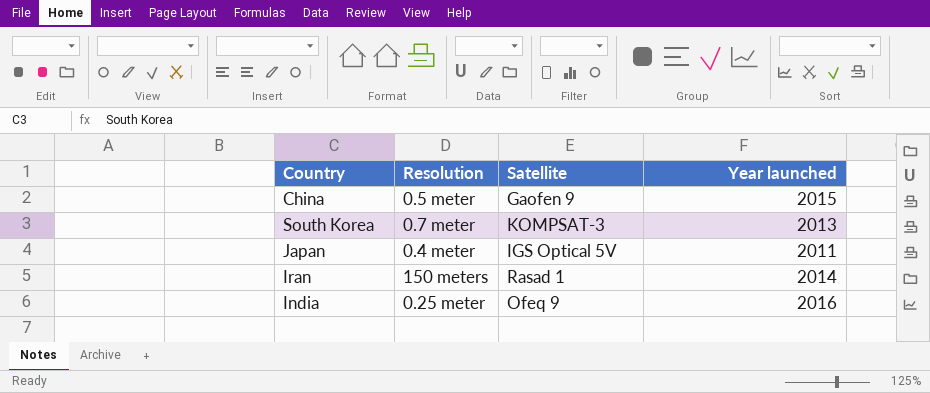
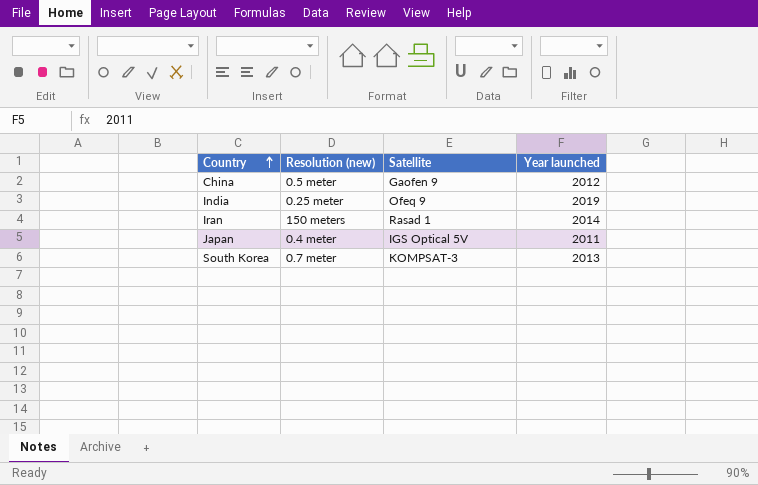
row order: none -> Country ascending
column name: Resolution -> Resolution (new)
China | Year launched: 2015 -> 2012
India | Year launched: 2016 -> 2019

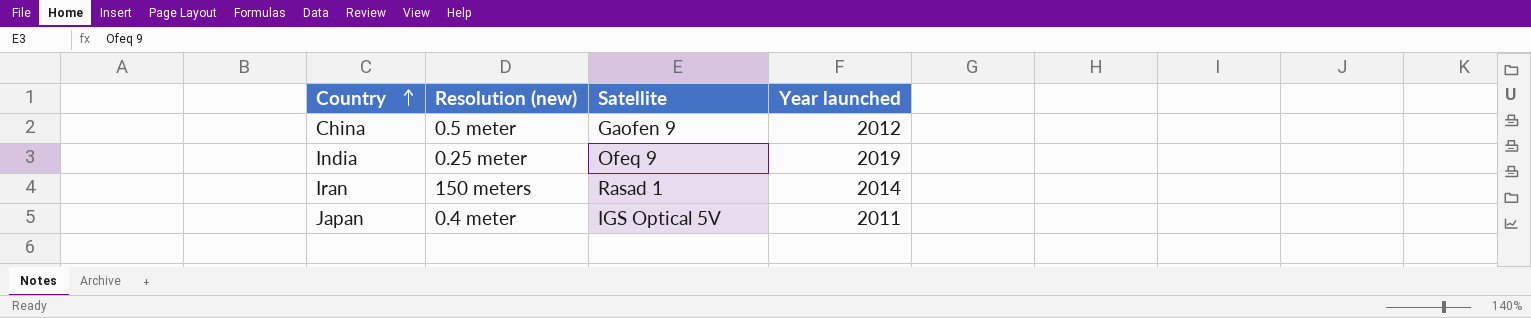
row South Korea: 0.7 meter | KOMPSAT-3 | 2013 -> none

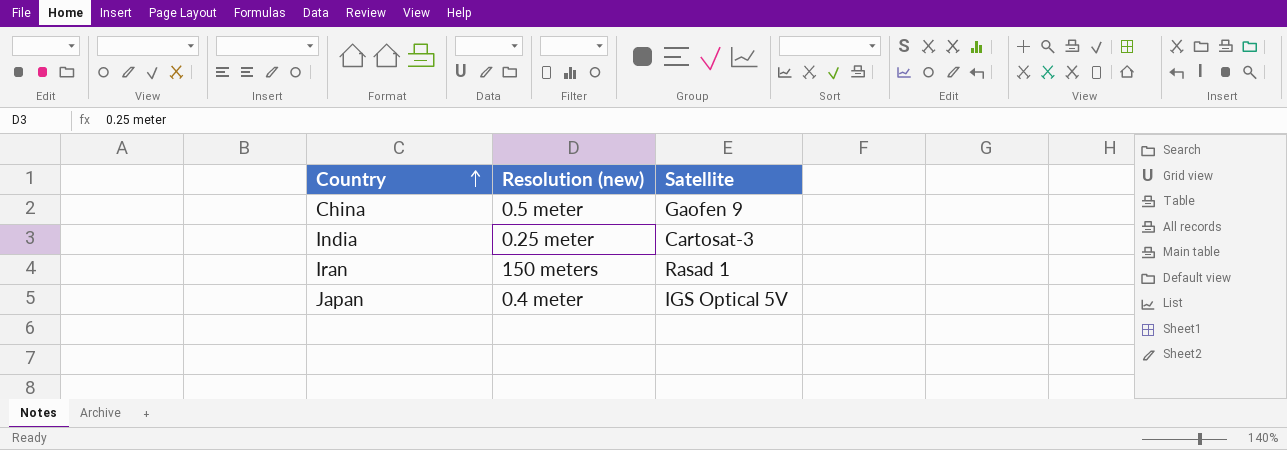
column Year launched | position: 4 -> none
India | Satellite: Ofeq 9 -> Cartosat-3

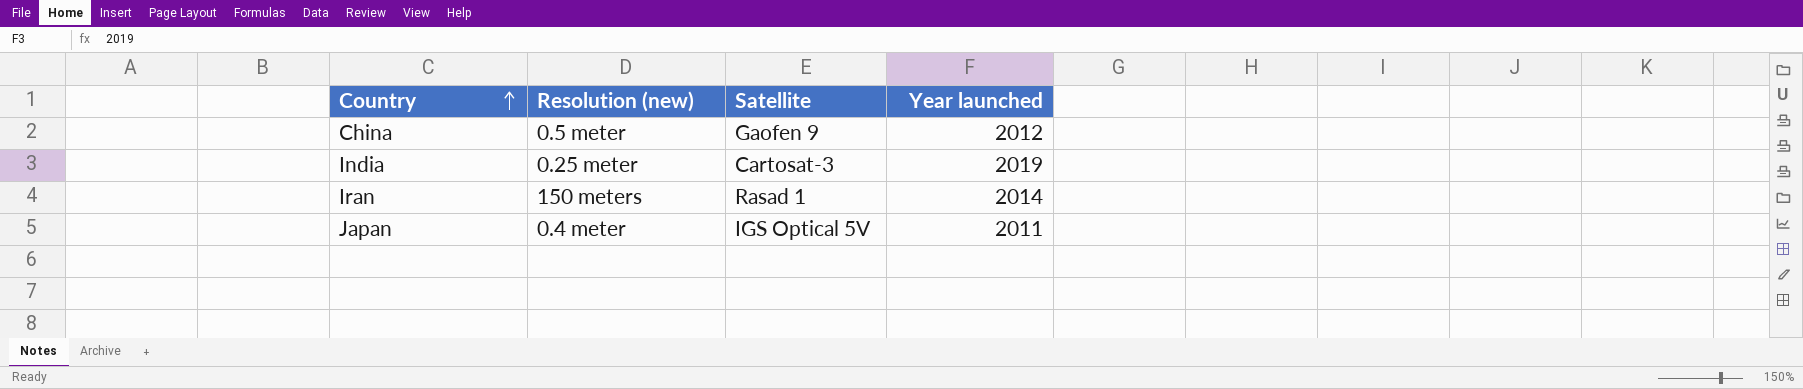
column Year launched | position: none -> 4

